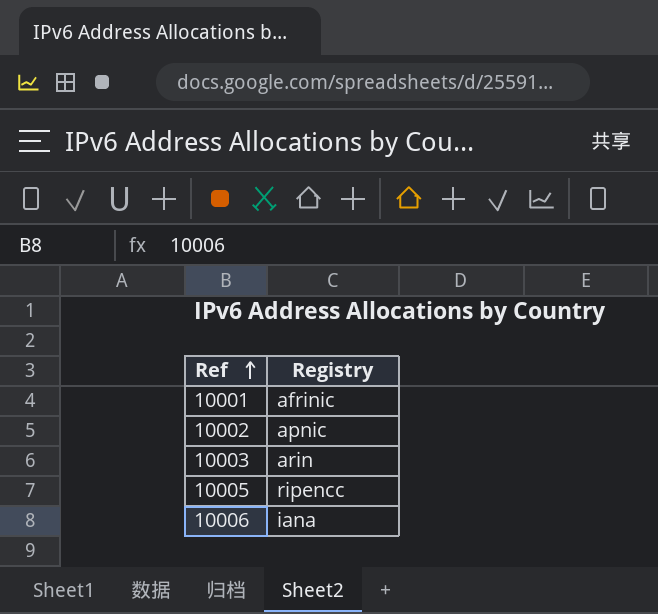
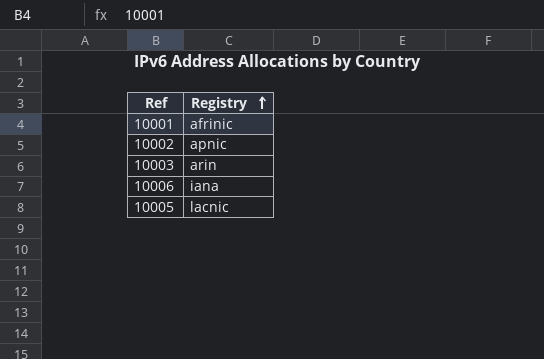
row order: Ref ascending -> Registry ascending
10005 | Registry: ripencc -> lacnic

